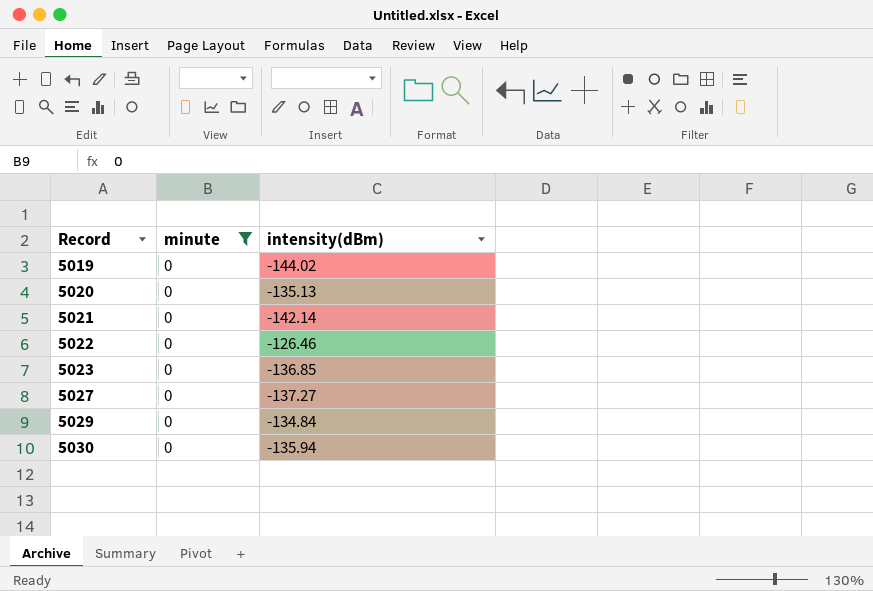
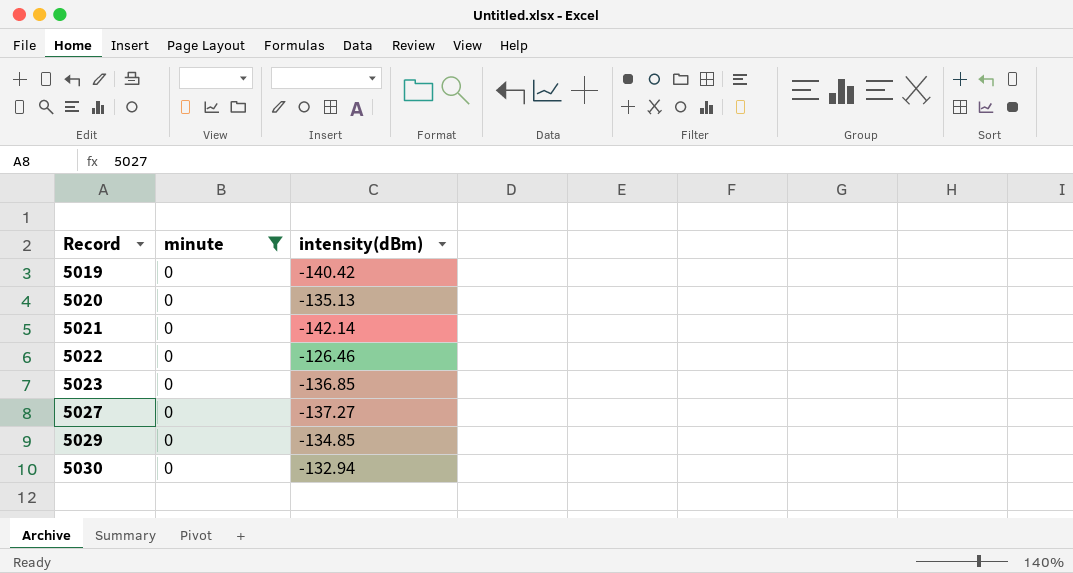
5019 | intensity(dBm): -144.02 -> -140.42
5029 | intensity(dBm): -134.84 -> -134.85
5030 | intensity(dBm): -135.94 -> -132.94

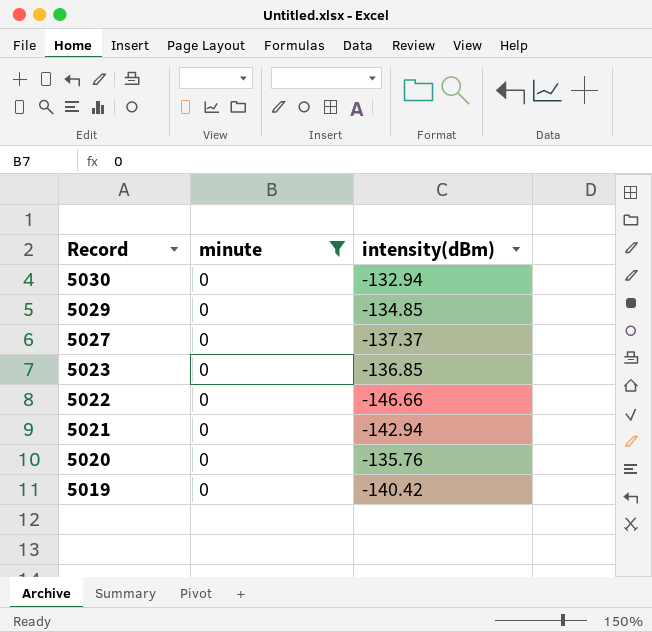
row order: Record ascending -> Record descending
5027 | intensity(dBm): -137.27 -> -137.37
5022 | intensity(dBm): -126.46 -> -146.66
5021 | intensity(dBm): -142.14 -> -142.94
5020 | intensity(dBm): -135.13 -> -135.76

